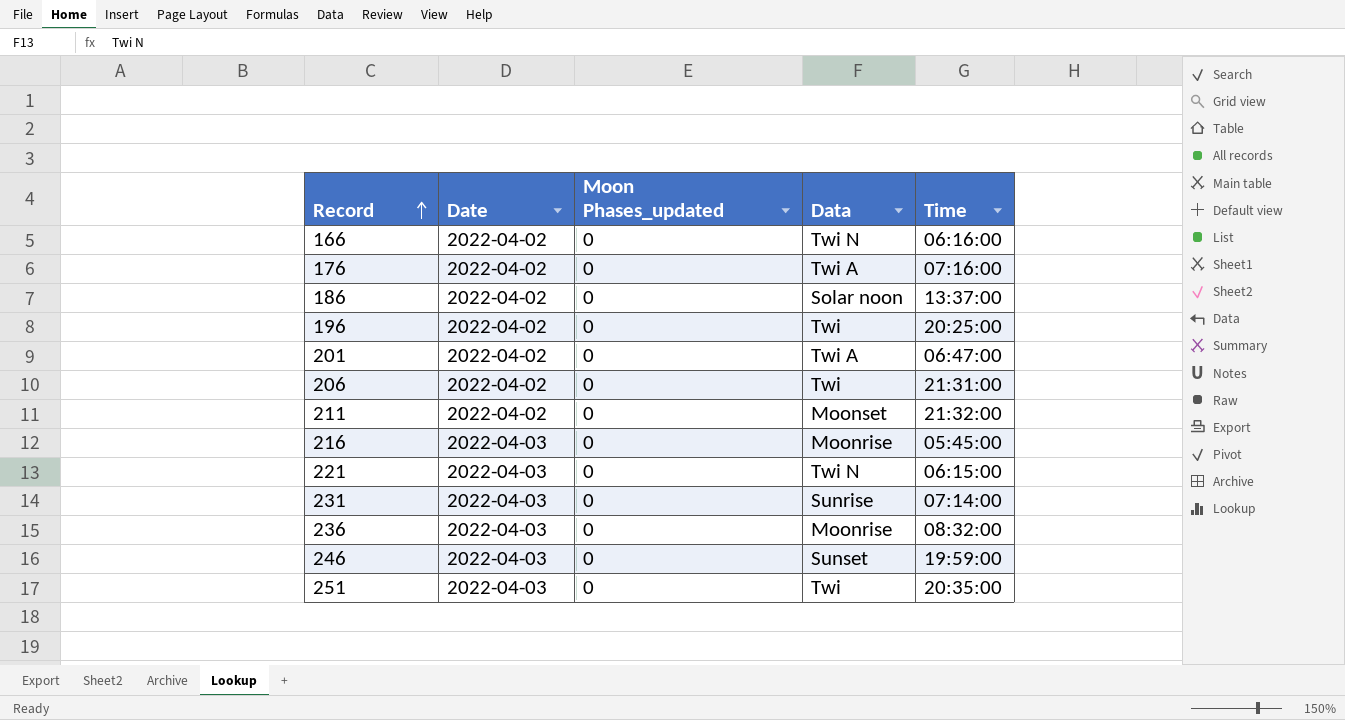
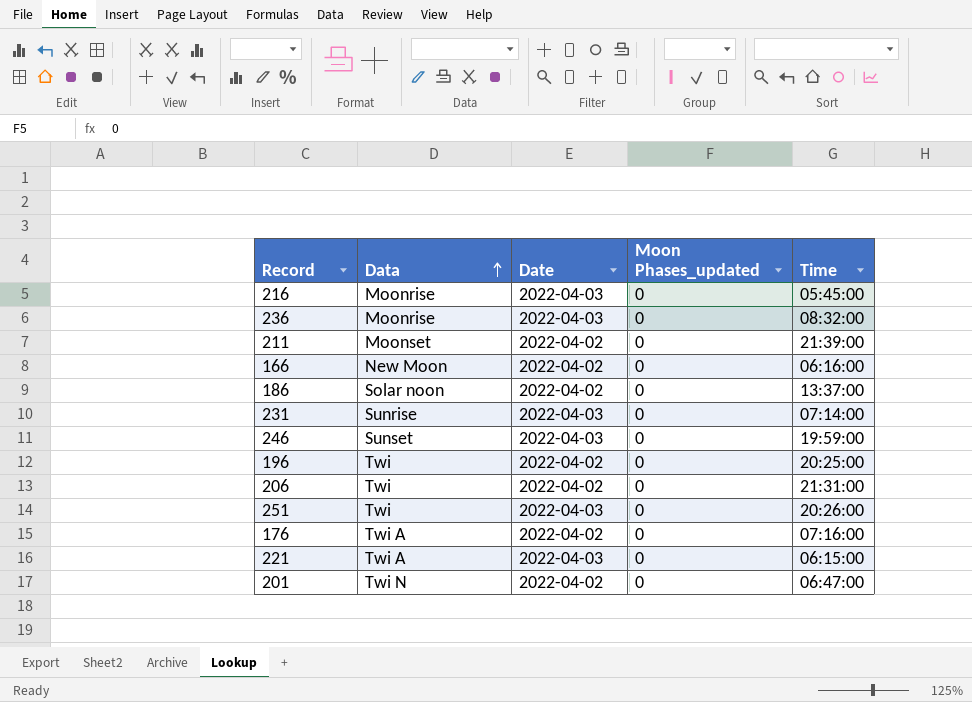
row order: Record ascending -> Data ascending
column Data | position: 4 -> 2
211 | Time: 21:32:00 -> 21:39:00
166 | Data: Twi N -> New Moon
251 | Time: 20:35:00 -> 20:26:00
221 | Data: Twi N -> Twi A
201 | Data: Twi A -> Twi N

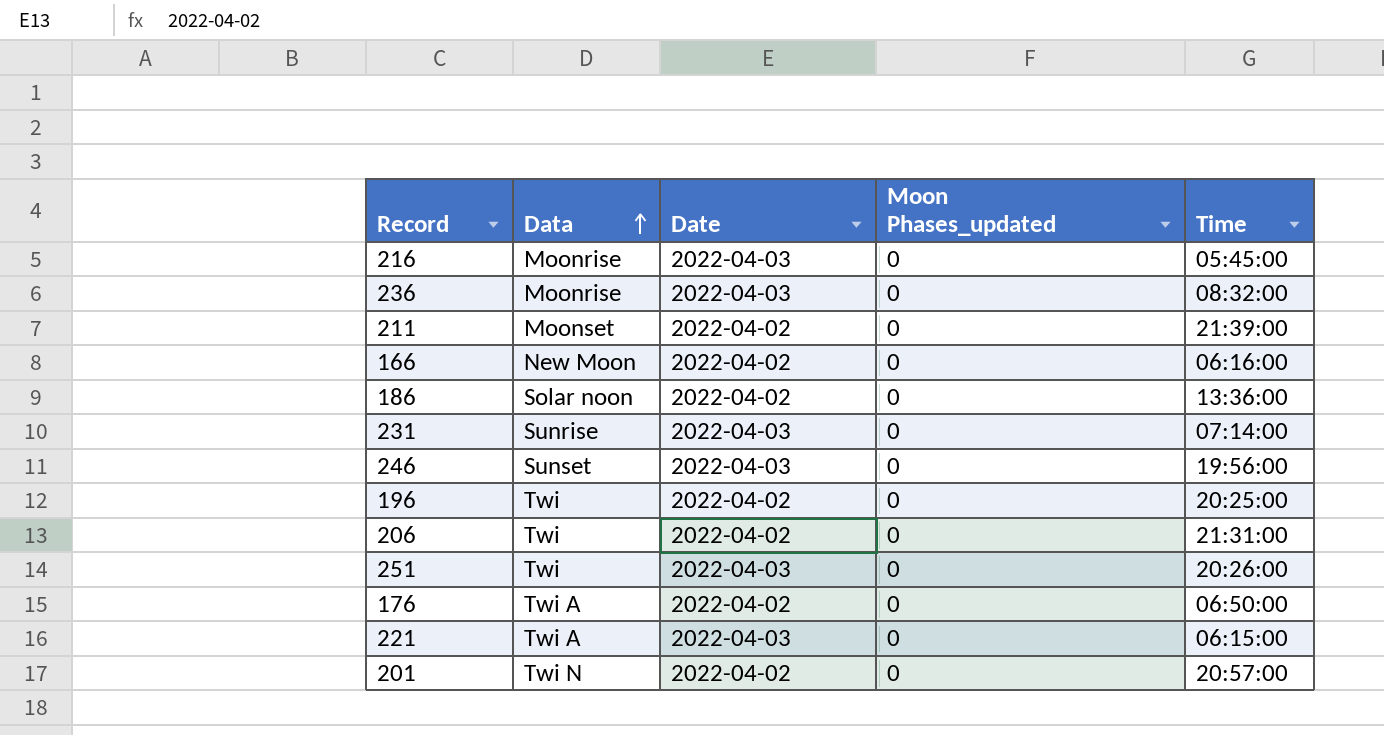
186 | Time: 13:37:00 -> 13:36:00
246 | Time: 19:59:00 -> 19:56:00
176 | Time: 07:16:00 -> 06:50:00
201 | Time: 06:47:00 -> 20:57:00

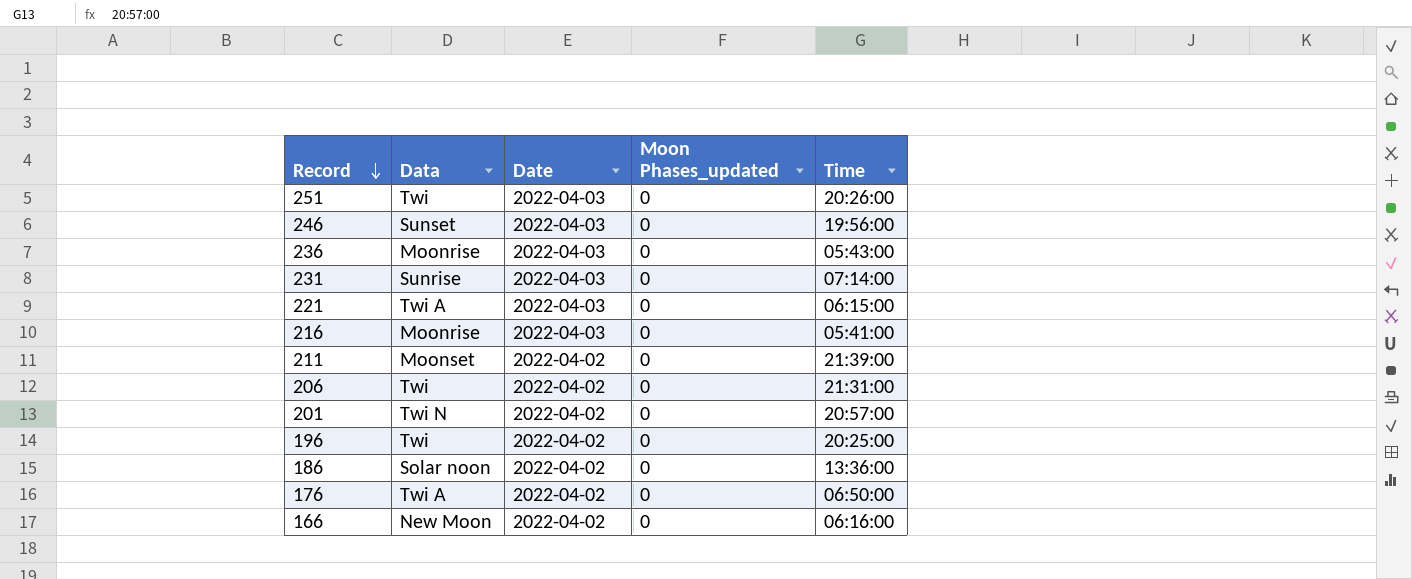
row order: Data ascending -> Record descending
236 | Time: 08:32:00 -> 05:43:00
216 | Time: 05:45:00 -> 05:41:00

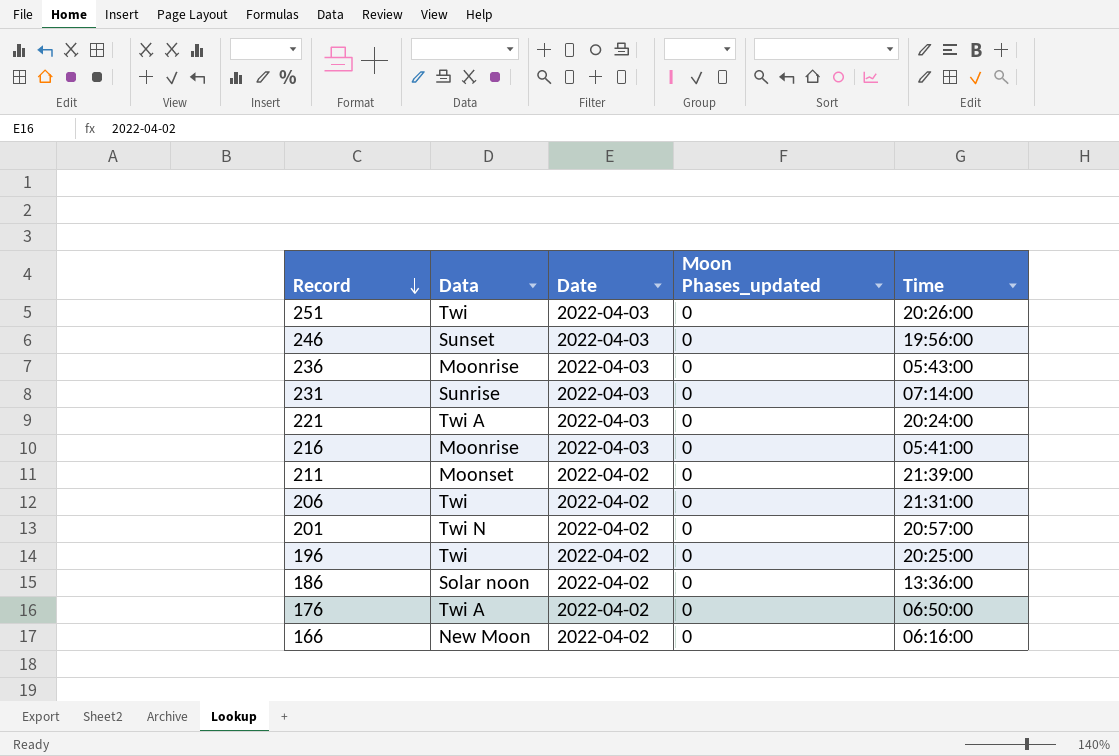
221 | Time: 06:15:00 -> 20:24:00

